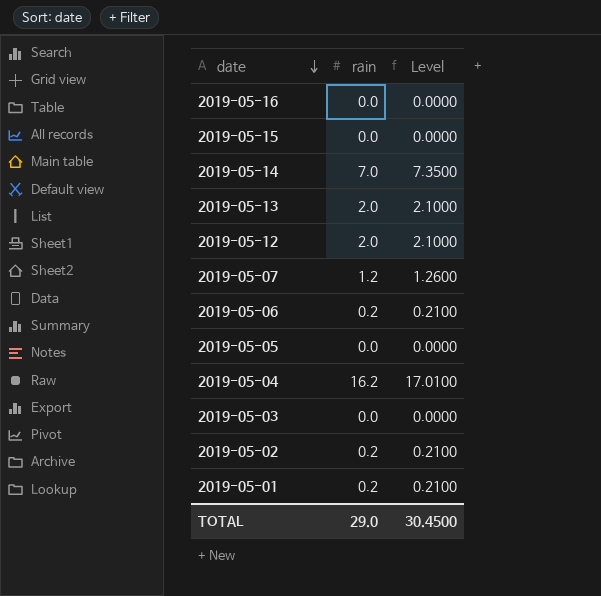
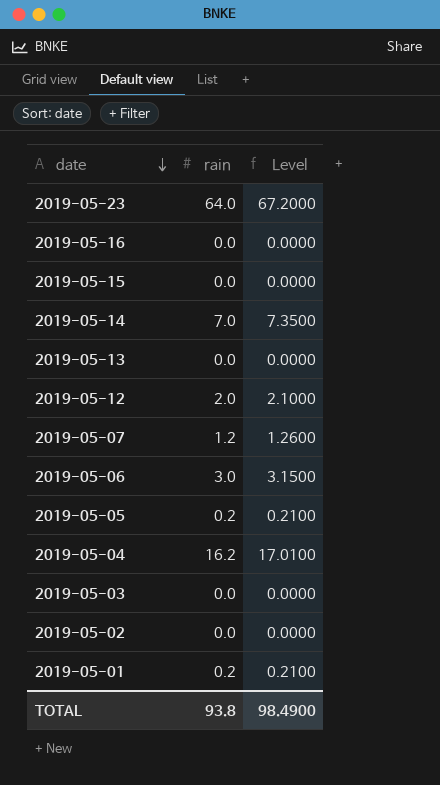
row 2019-05-23: none -> 64.0 | 67.2000
2019-05-13 | rain: 2.0 -> 0.0
2019-05-13 | Level: 2.1000 -> 0.0000
2019-05-06 | rain: 0.2 -> 3.0
2019-05-06 | Level: 0.2100 -> 3.1500
2019-05-05 | rain: 0.0 -> 0.2
2019-05-05 | Level: 0.0000 -> 0.2100
2019-05-02 | rain: 0.2 -> 0.0
2019-05-02 | Level: 0.2100 -> 0.0000
TOTAL | rain: 29.0 -> 93.8
TOTAL | Level: 30.4500 -> 98.4900

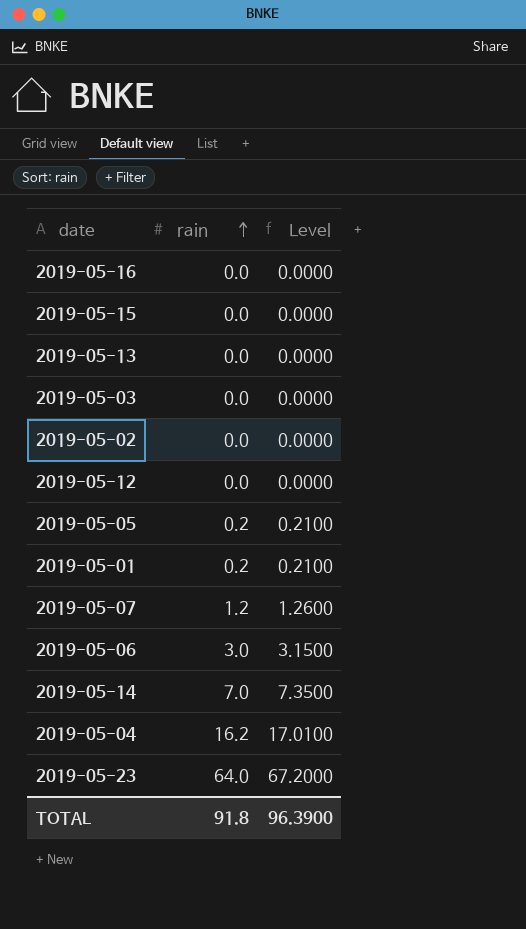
row order: date descending -> rain ascending
2019-05-12 | rain: 2.0 -> 0.0
2019-05-12 | Level: 2.1000 -> 0.0000
TOTAL | rain: 93.8 -> 91.8
TOTAL | Level: 98.4900 -> 96.3900

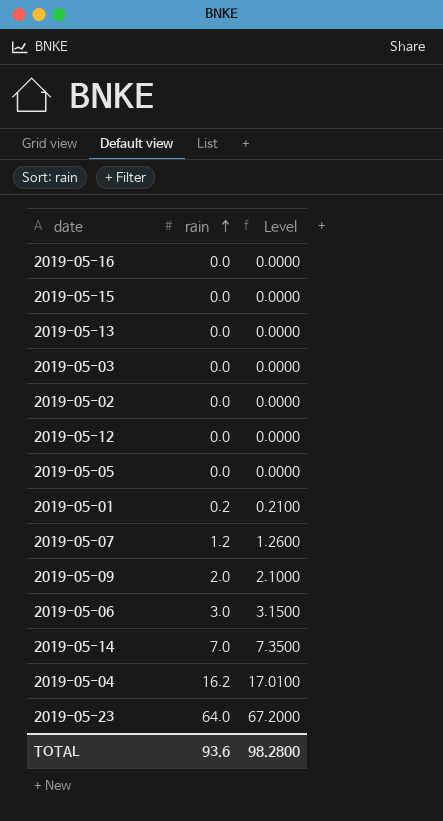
2019-05-05 | rain: 0.2 -> 0.0
2019-05-05 | Level: 0.2100 -> 0.0000
row 2019-05-09: none -> 2.0 | 2.1000
TOTAL | rain: 91.8 -> 93.6
TOTAL | Level: 96.3900 -> 98.2800

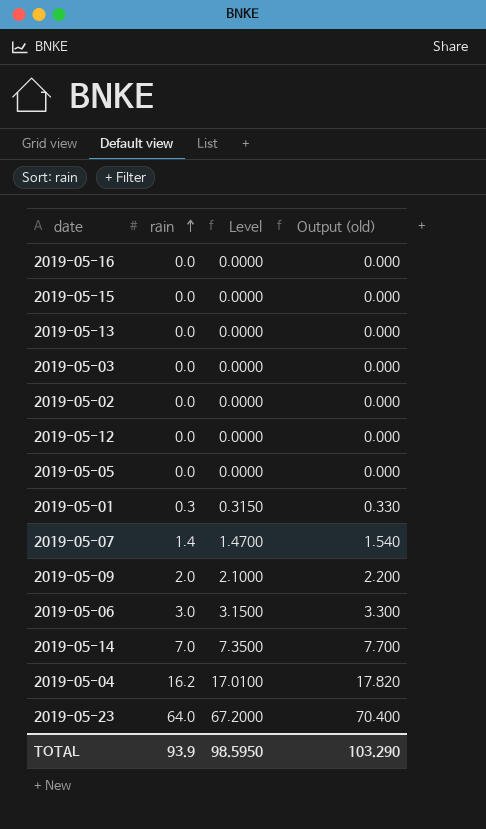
column Output (old) | formula: none -> [rain] * 1.1
2019-05-01 | rain: 0.2 -> 0.3
2019-05-01 | Level: 0.2100 -> 0.3150
2019-05-07 | rain: 1.2 -> 1.4
2019-05-07 | Level: 1.2600 -> 1.4700
TOTAL | rain: 93.6 -> 93.9
TOTAL | Level: 98.2800 -> 98.5950

